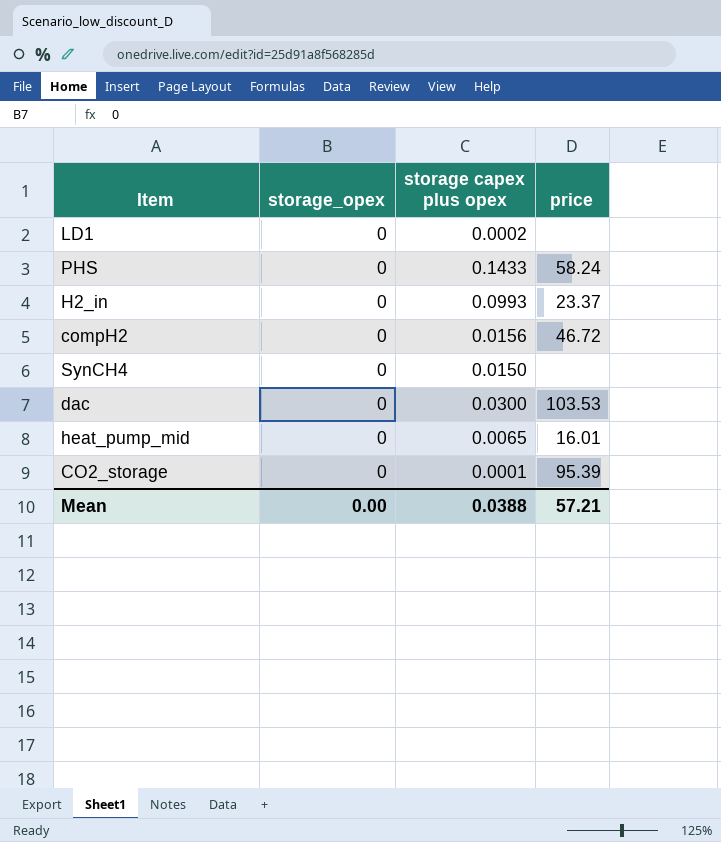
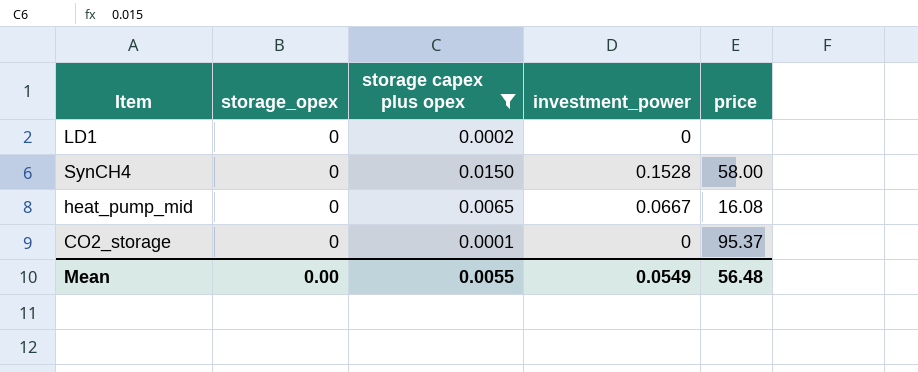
filter: none -> storage capex plus opex <= 0.0150
column investment_power | position: none -> 4
SynCH4 | price: none -> 58.00
heat_pump_mid | price: 16.01 -> 16.08
CO2_storage | price: 95.39 -> 95.37
Mean | storage capex plus opex: 0.0388 -> 0.0055
Mean | price: 57.21 -> 56.48

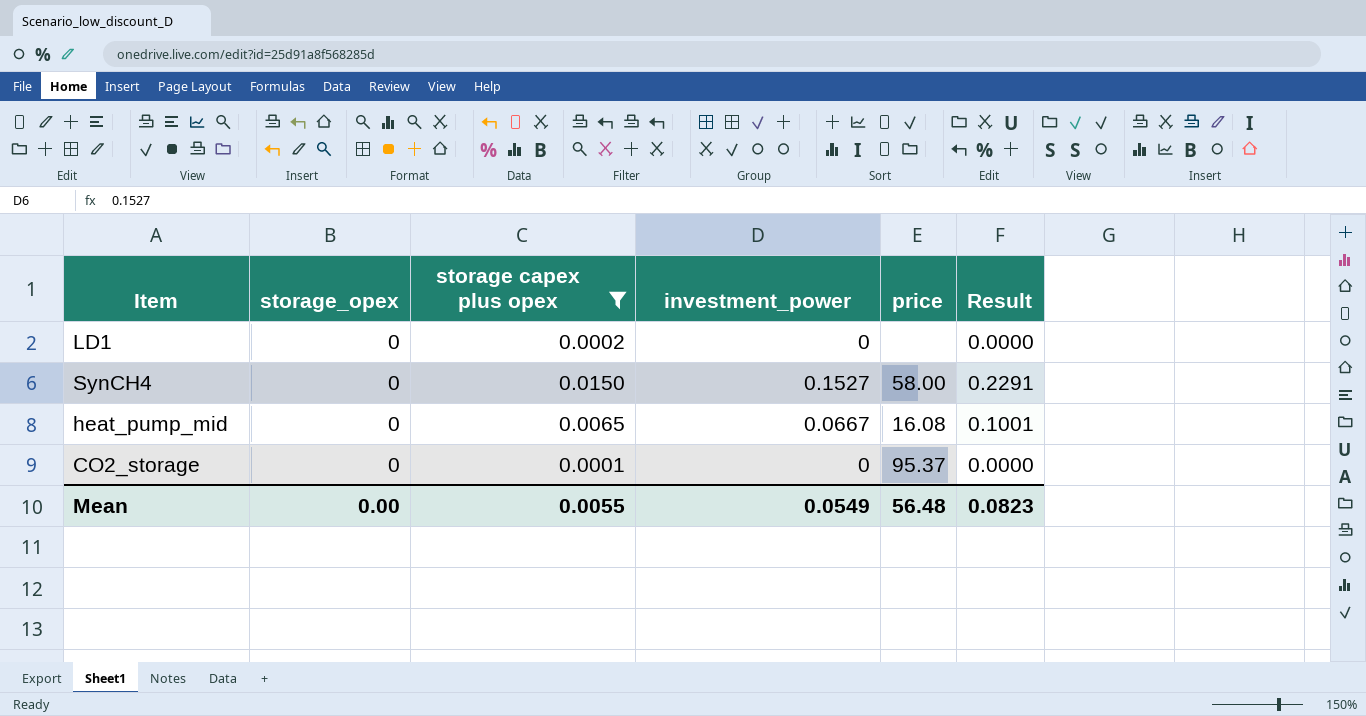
column Result | formula: none -> [investment_power] * 1.5
SynCH4 | investment_power: 0.1528 -> 0.1527

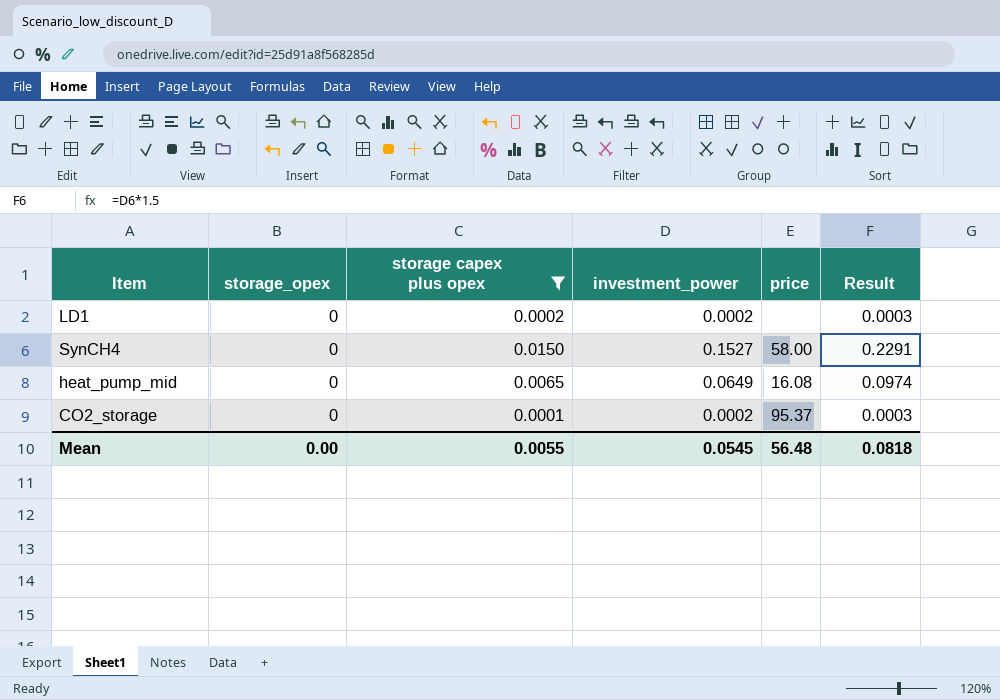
LD1 | investment_power: 0 -> 0.0002
LD1 | Result: 0.0000 -> 0.0003
heat_pump_mid | investment_power: 0.0667 -> 0.0649
heat_pump_mid | Result: 0.1001 -> 0.0974
CO2_storage | investment_power: 0 -> 0.0002
CO2_storage | Result: 0.0000 -> 0.0003
Mean | investment_power: 0.0549 -> 0.0545
Mean | Result: 0.0823 -> 0.0818

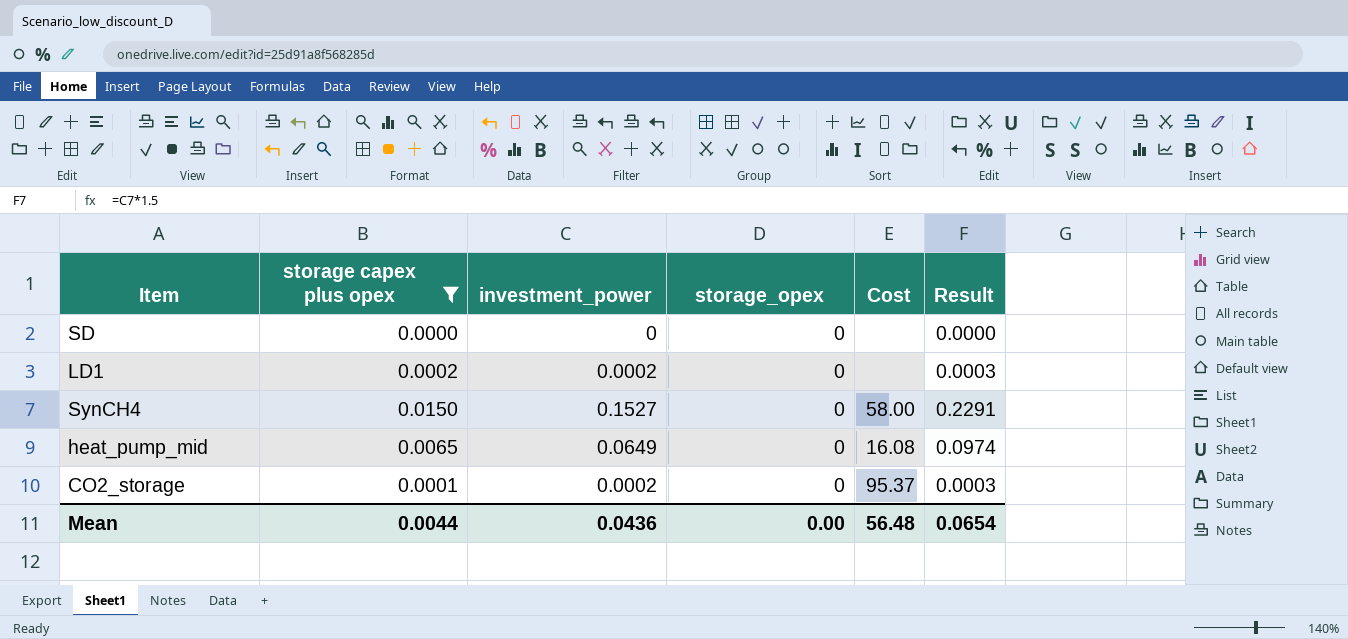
column storage_opex | position: 2 -> 4
column name: price -> Cost
row SD: none -> 0.0000 | 0 | 0 | none | 0.0000
Mean | storage capex plus opex: 0.0055 -> 0.0044
Mean | investment_power: 0.0545 -> 0.0436
Mean | Result: 0.0818 -> 0.0654

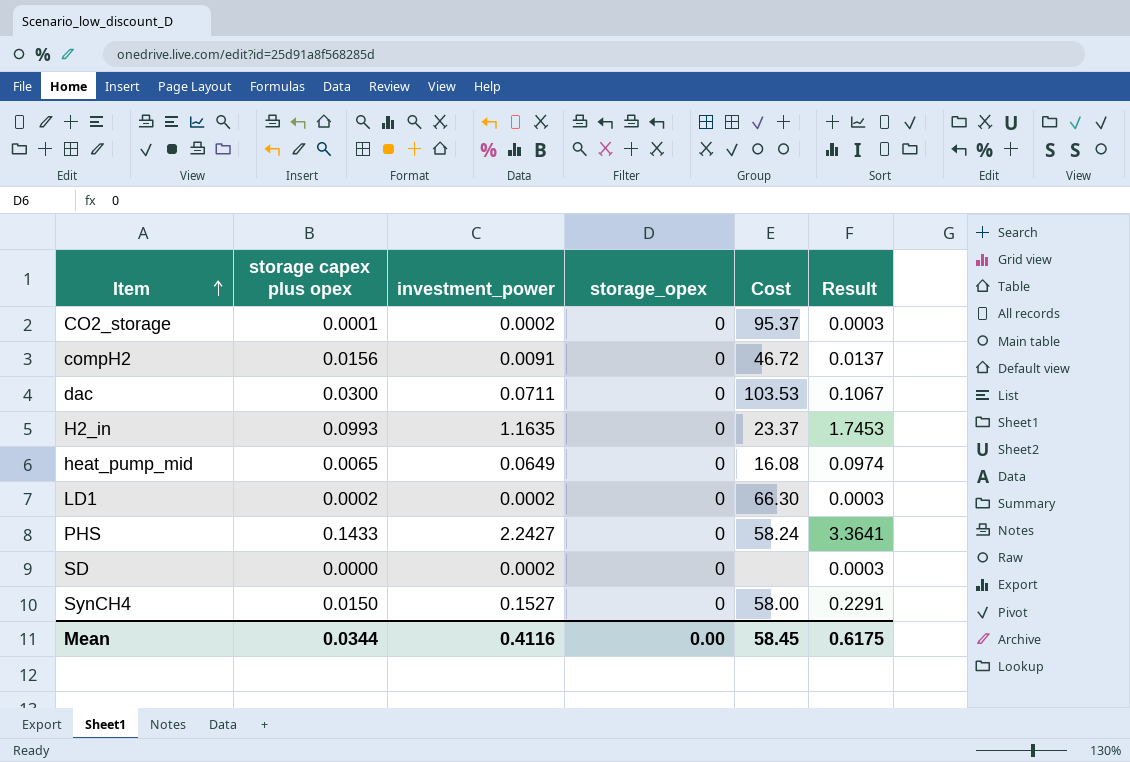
filter: storage capex plus opex <= 0.0150 -> none
row order: none -> Item ascending
LD1 | Cost: none -> 66.30
SD | investment_power: 0 -> 0.0002
SD | Result: 0.0000 -> 0.0003
Mean | storage capex plus opex: 0.0044 -> 0.0344
Mean | investment_power: 0.0436 -> 0.4116
Mean | Cost: 56.48 -> 58.45
Mean | Result: 0.0654 -> 0.6175

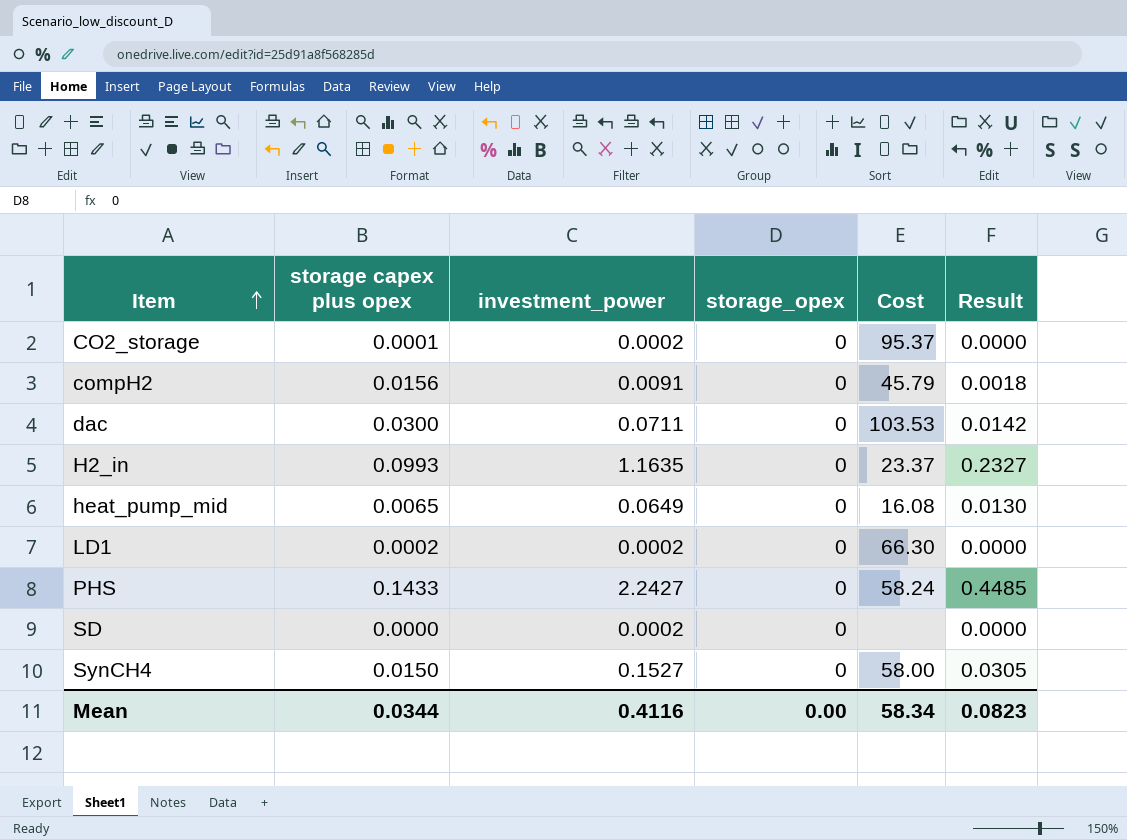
column Result | formula: [investment_power] * 1.5 -> [investment_power] * 0.2
compH2 | Cost: 46.72 -> 45.79
Mean | Cost: 58.45 -> 58.34
Mean | Result: 0.6175 -> 0.0823

